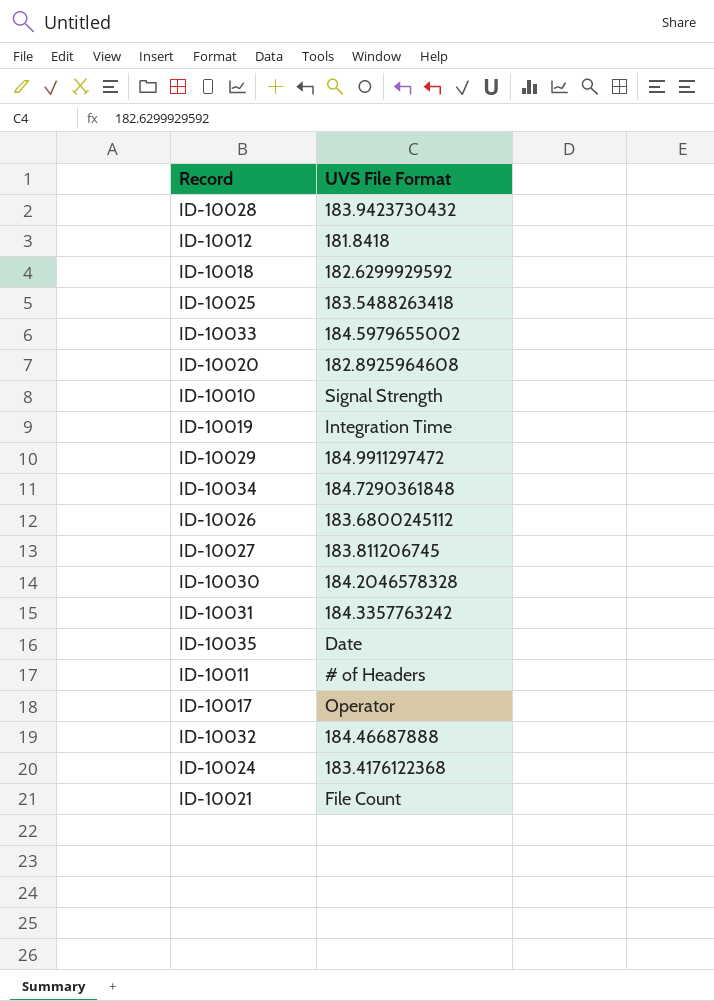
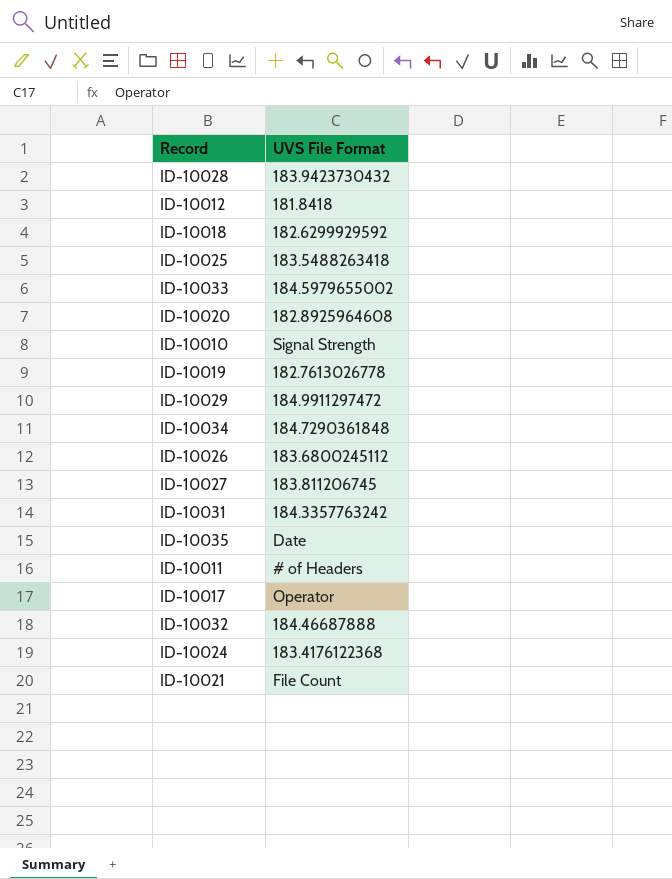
row ID-10030: 184.2046578328 -> none
ID-10019 | UVS File Format: Integration Time -> 182.7613026778

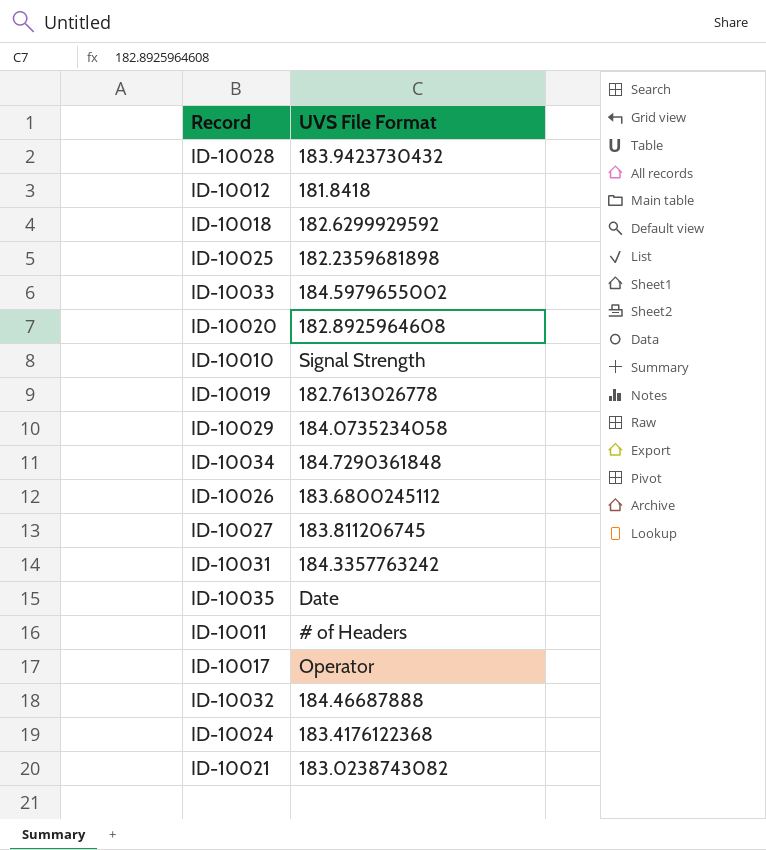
ID-10025 | UVS File Format: 183.5488263418 -> 182.2359681898
ID-10029 | UVS File Format: 184.9911297472 -> 184.0735234058
ID-10021 | UVS File Format: File Count -> 183.0238743082

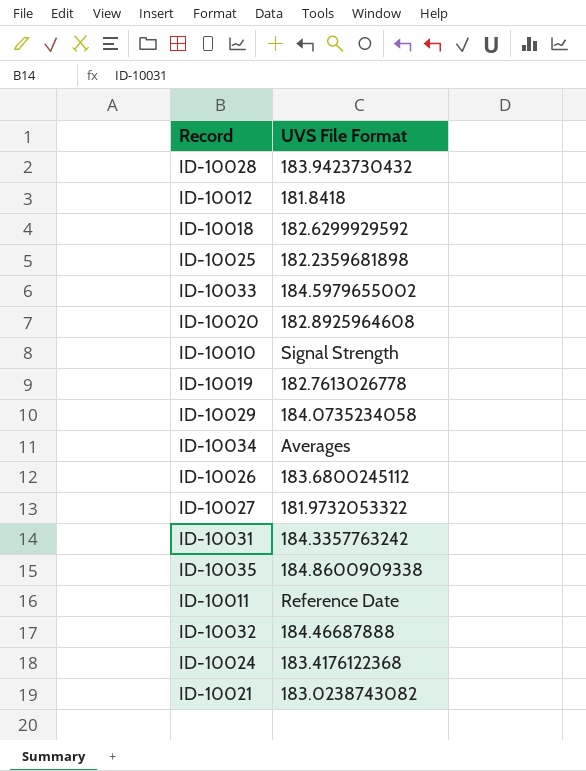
row ID-10017: Operator -> none
ID-10034 | UVS File Format: 184.7290361848 -> Averages
ID-10027 | UVS File Format: 183.811206745 -> 181.9732053322
ID-10035 | UVS File Format: Date -> 184.8600909338
ID-10011 | UVS File Format: # of Headers -> Reference Date

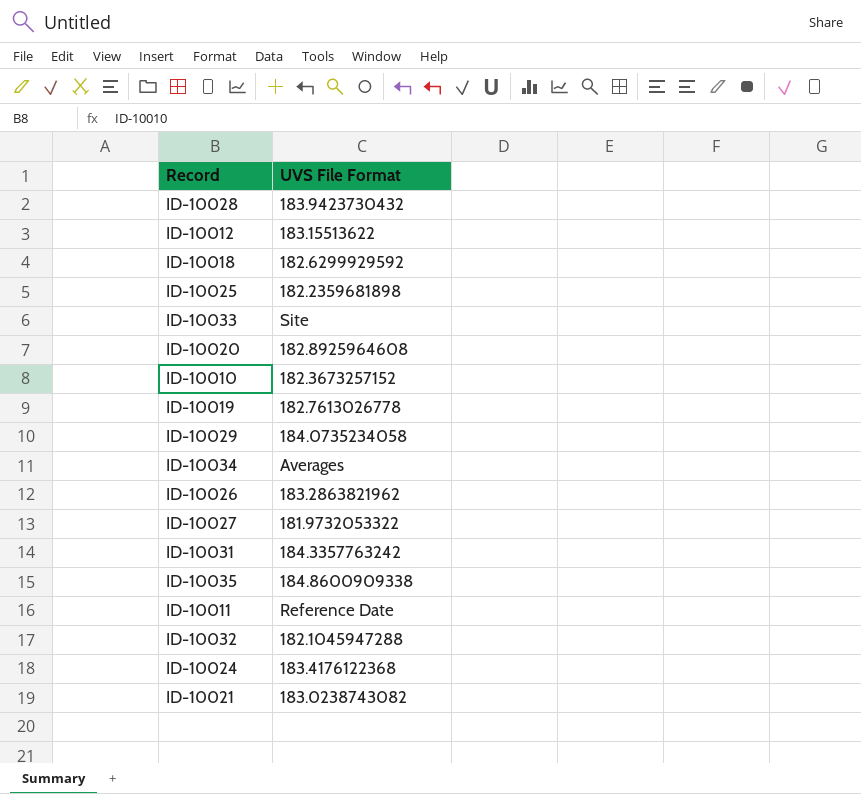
ID-10012 | UVS File Format: 181.8418 -> 183.15513622
ID-10033 | UVS File Format: 184.5979655002 -> Site
ID-10010 | UVS File Format: Signal Strength -> 182.3673257152
ID-10026 | UVS File Format: 183.6800245112 -> 183.2863821962
ID-10032 | UVS File Format: 184.46687888 -> 182.1045947288

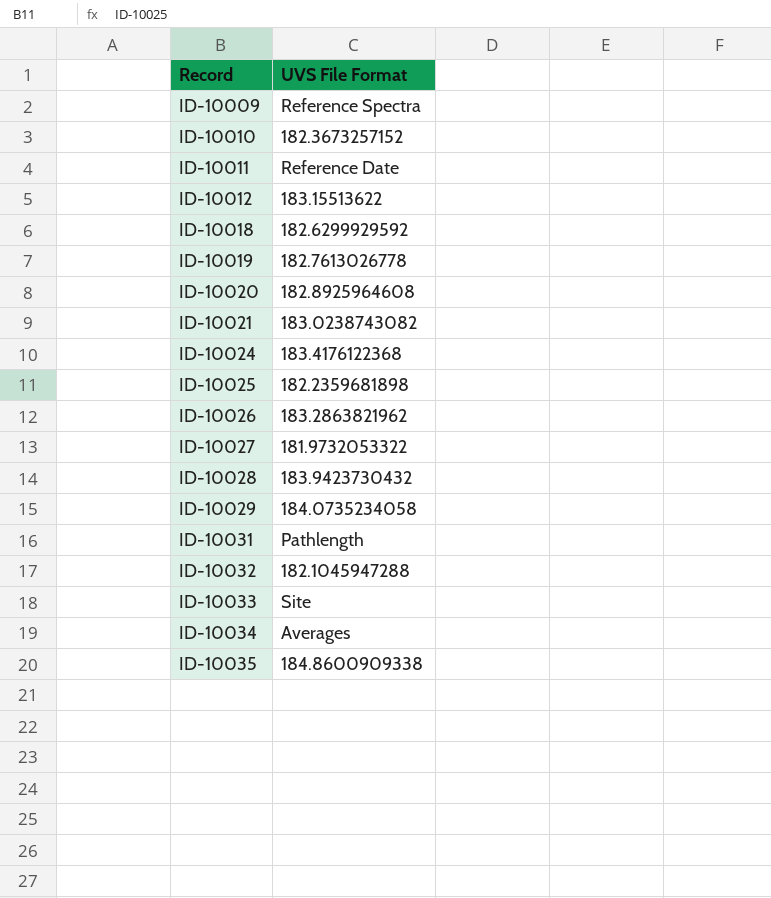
row order: none -> Record ascending
row ID-10009: none -> Reference Spectra
ID-10031 | UVS File Format: 184.3357763242 -> Pathlength

